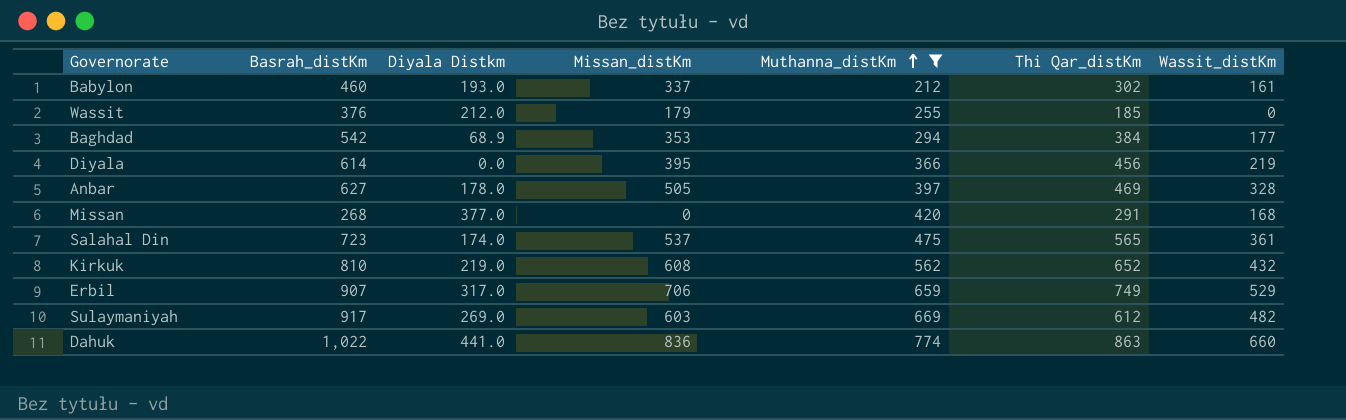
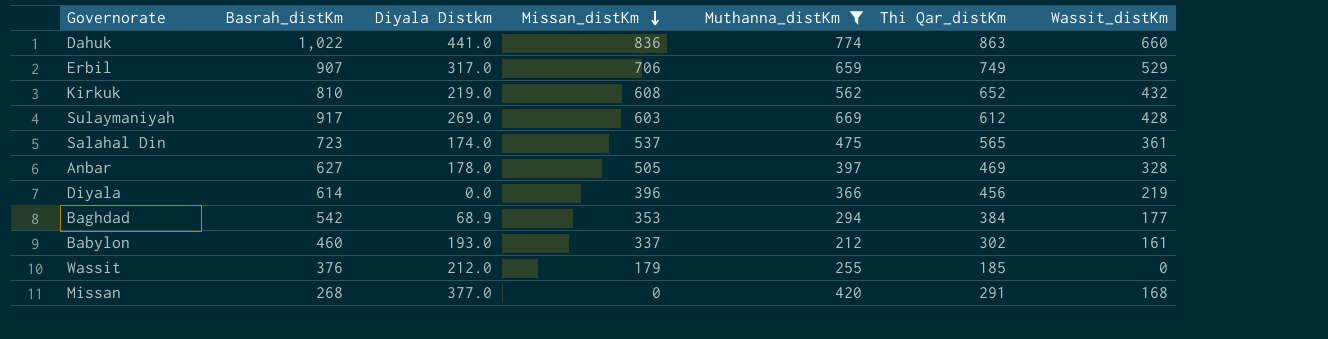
row order: Muthanna_distKm ascending -> Missan_distKm descending
Sulaymaniyah | Wassit_distKm: 482 -> 428
Diyala | Missan_distKm: 395 -> 396

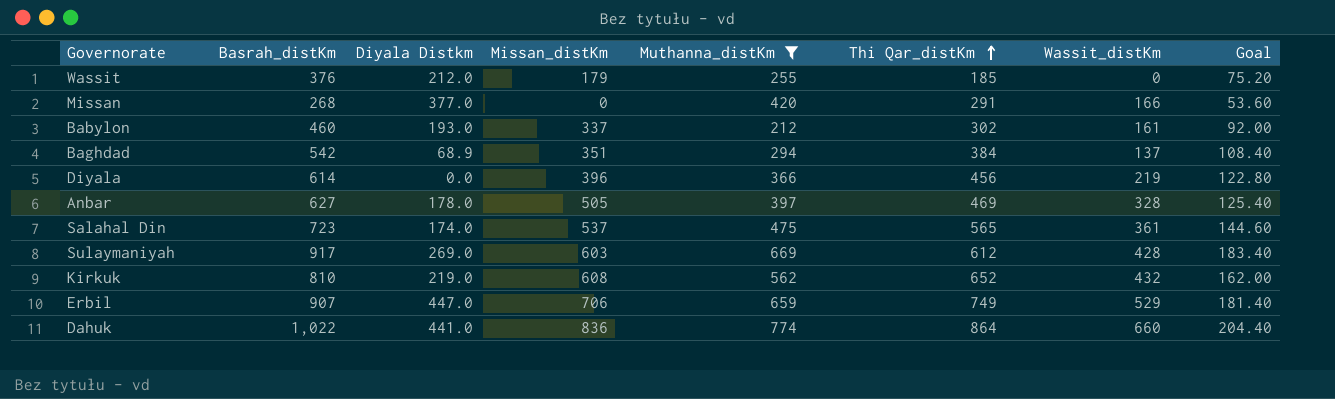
row order: Missan_distKm descending -> Thi Qar_distKm ascending
column Goal | formula: none -> [Basrah_distKm] * 0.2
Missan | Wassit_distKm: 168 -> 166
Baghdad | Missan_distKm: 353 -> 351
Baghdad | Wassit_distKm: 177 -> 137
Erbil | Diyala Distkm: 317.0 -> 447.0
Dahuk | Thi Qar_distKm: 863 -> 864

